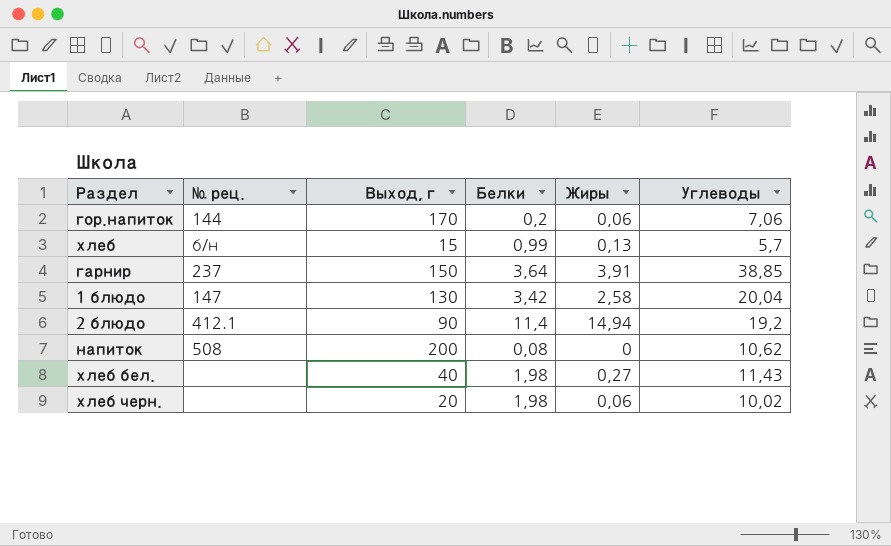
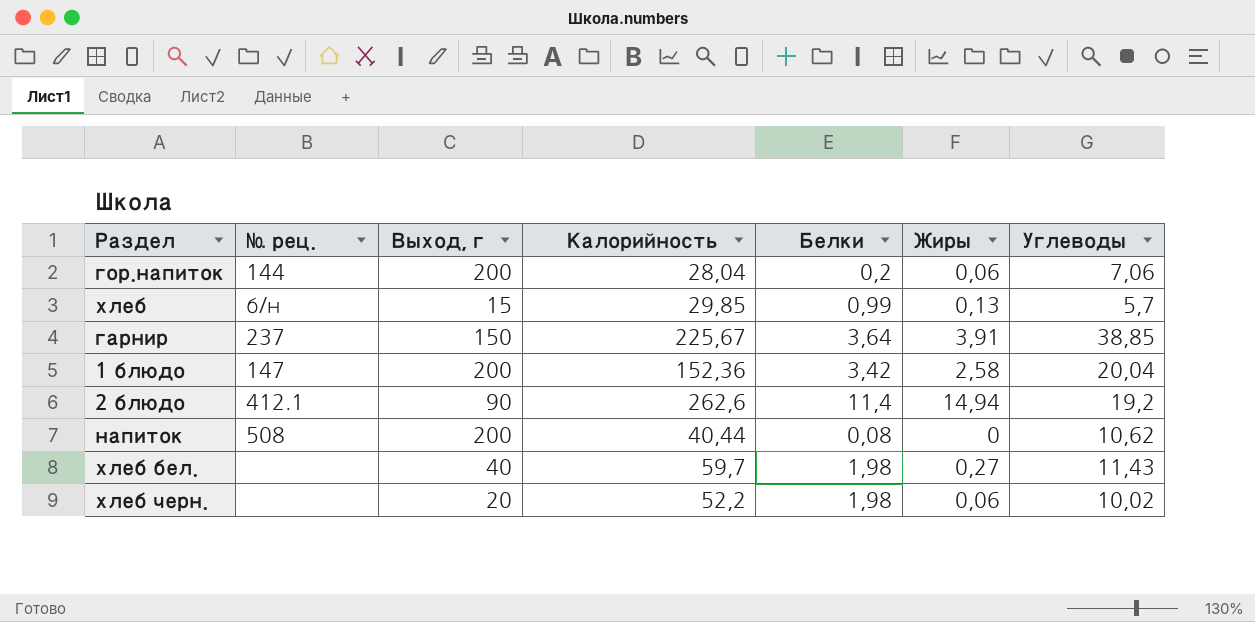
column Калорийность | position: none -> 4
гор.напиток | Выход, г: 170 -> 200
1 блюдо | Выход, г: 130 -> 200

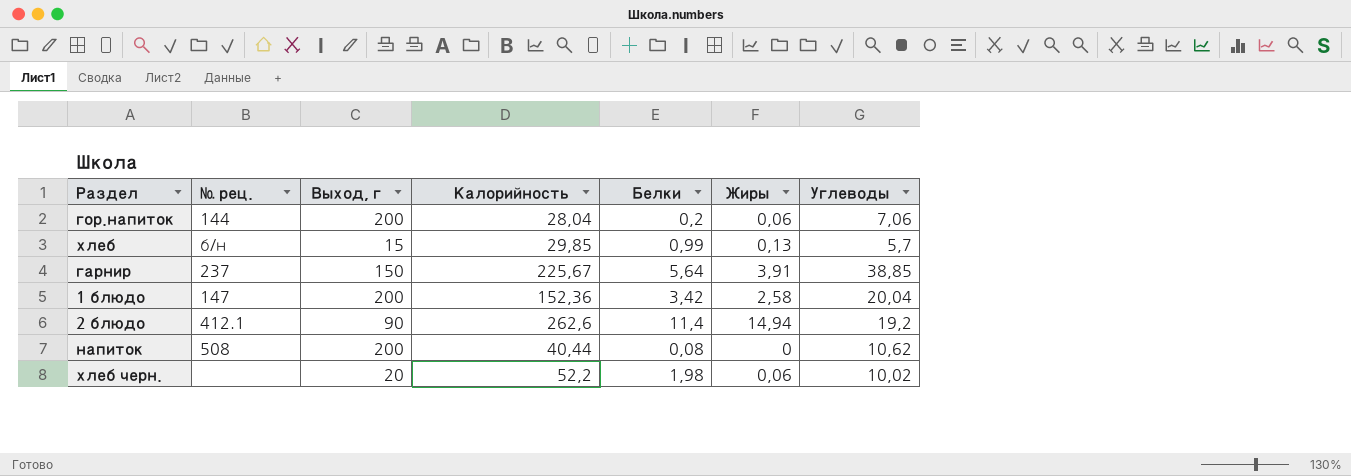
row хлеб бел.: none | 40 | 59,7 | 1,98 | 0,27 | 11,43 -> none
гарнир | Белки: 3,64 -> 5,64

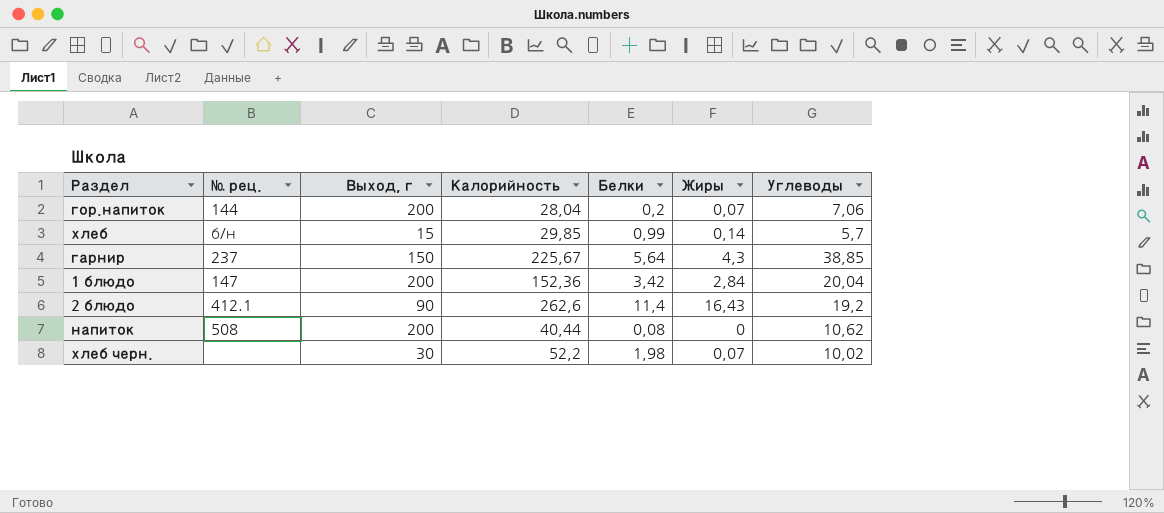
гор.напиток | Жиры: 0,06 -> 0,07
хлеб | Жиры: 0,13 -> 0,14
гарнир | Жиры: 3,91 -> 4,3
1 блюдо | Жиры: 2,58 -> 2,84
2 блюдо | Жиры: 14,94 -> 16,43
хлеб черн. | Выход, г: 20 -> 30
хлеб черн. | Жиры: 0,06 -> 0,07

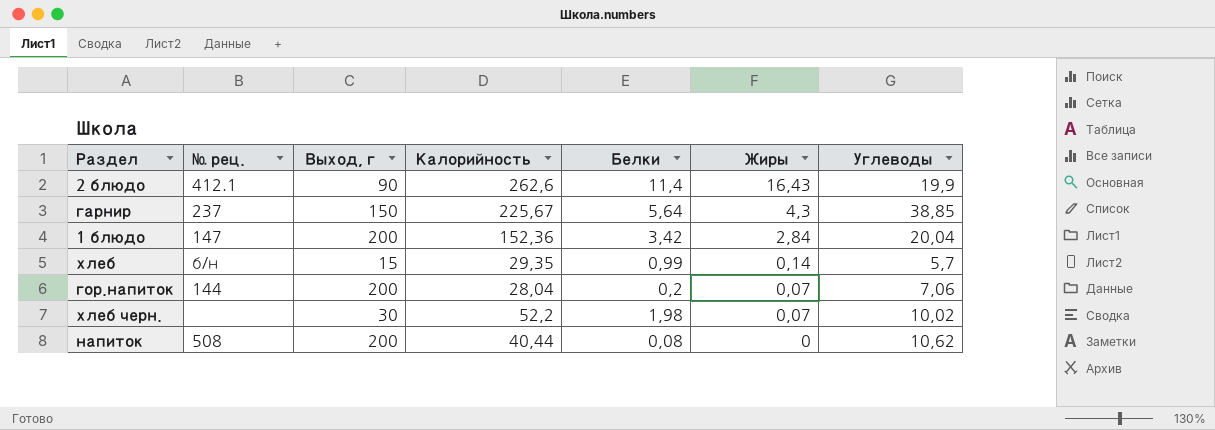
row order: none -> Жиры descending
2 блюдо | Углеводы: 19,2 -> 19,9
хлеб | Калорийность: 29,85 -> 29,35

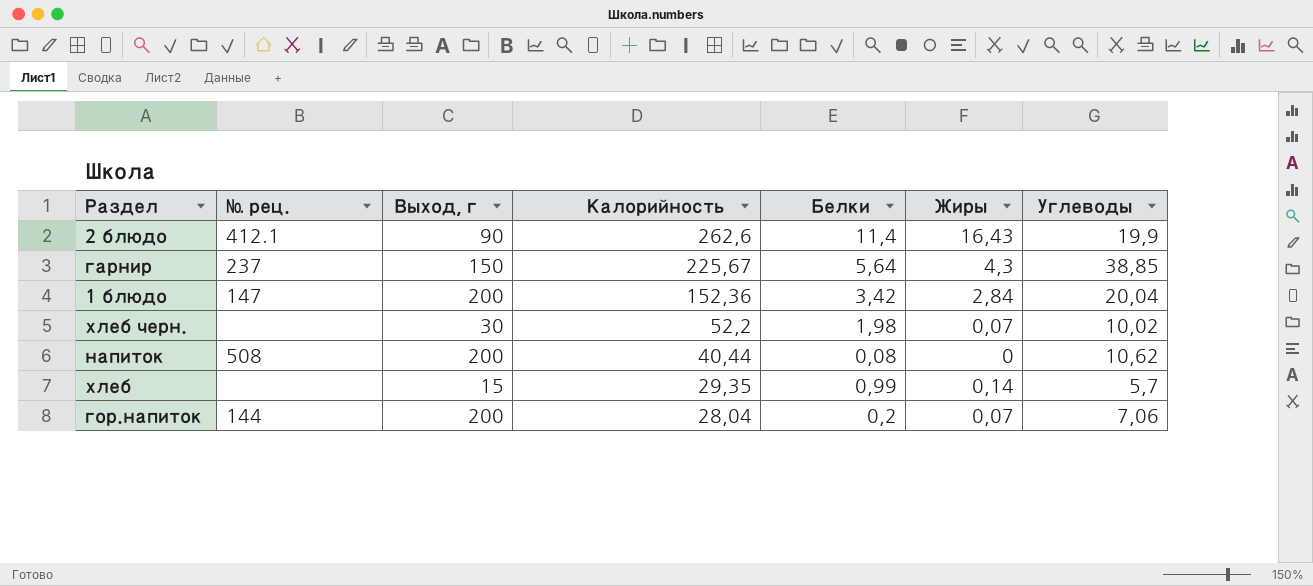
row order: Жиры descending -> Калорийность descending
хлеб | № рец.: б/н -> none

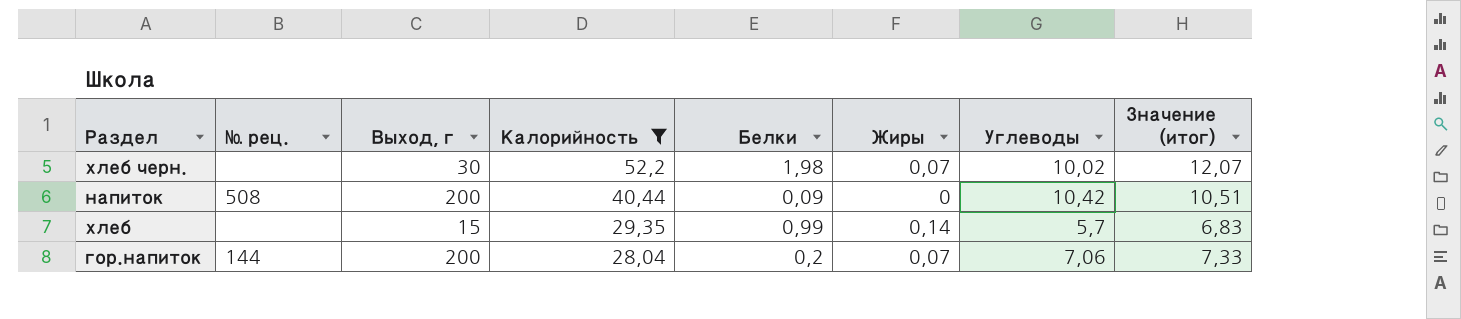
filter: none -> Калорийность <= 52,2
column Значение (итог) | formula: none -> [Белки] + [Жиры] + [Углеводы]
напиток | Белки: 0,08 -> 0,09
напиток | Углеводы: 10,62 -> 10,42

